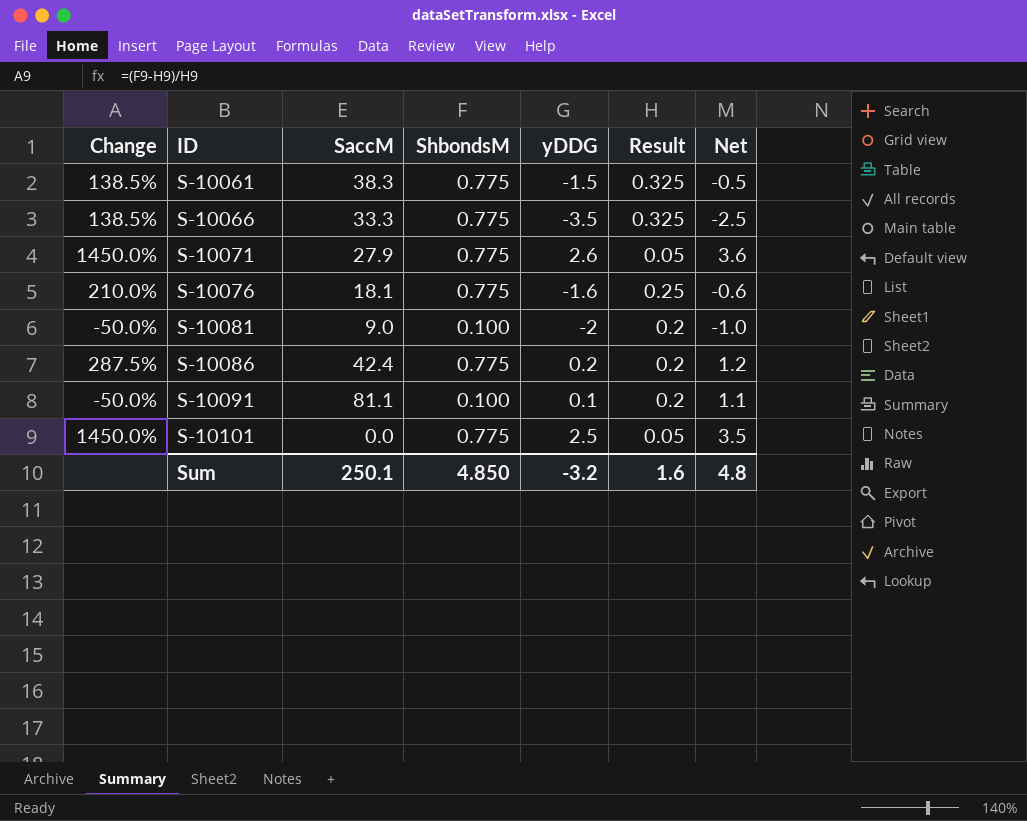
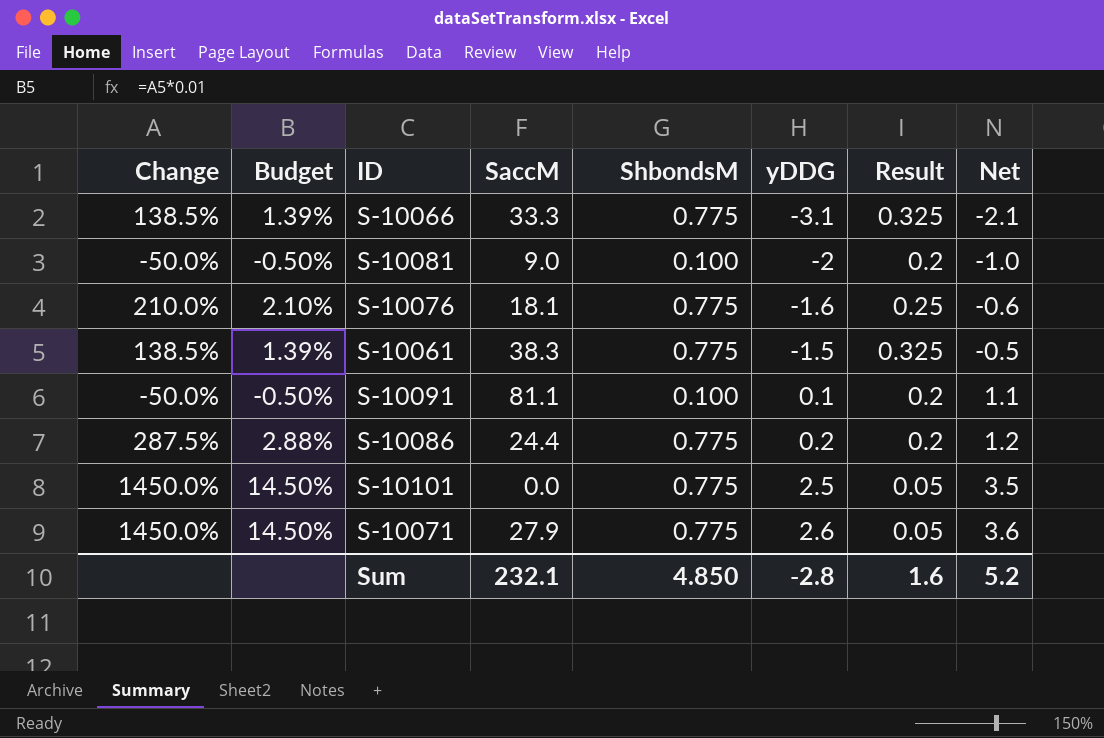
row order: ID ascending -> yDDG ascending
column Budget | formula: none -> [Change] * 0.01
S-10066 | yDDG: -3.5 -> -3.1
S-10066 | Net: -2.5 -> -2.1
S-10086 | SaccM: 42.4 -> 24.4
Sum | SaccM: 250.1 -> 232.1
Sum | yDDG: -3.2 -> -2.8
Sum | Net: 4.8 -> 5.2

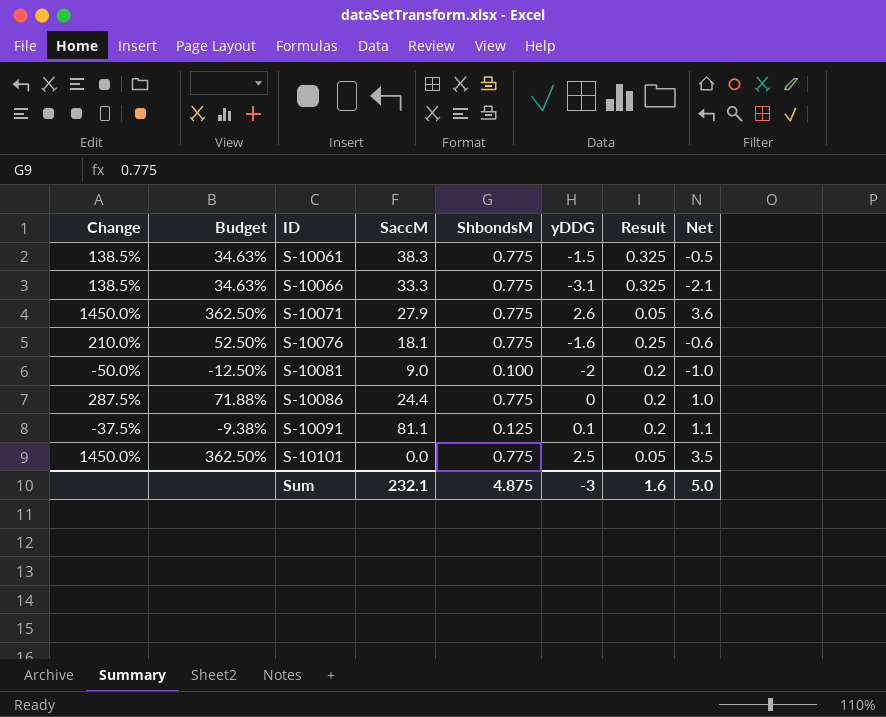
row order: yDDG ascending -> ID ascending
column Budget | formula: [Change] * 0.01 -> [Change] * 0.25
S-10086 | yDDG: 0.2 -> 0
S-10086 | Net: 1.2 -> 1.0
S-10091 | Change: -50.0% -> -37.5%
S-10091 | ShbondsM: 0.100 -> 0.125
Sum | ShbondsM: 4.850 -> 4.875
Sum | yDDG: -2.8 -> -3
Sum | Net: 5.2 -> 5.0

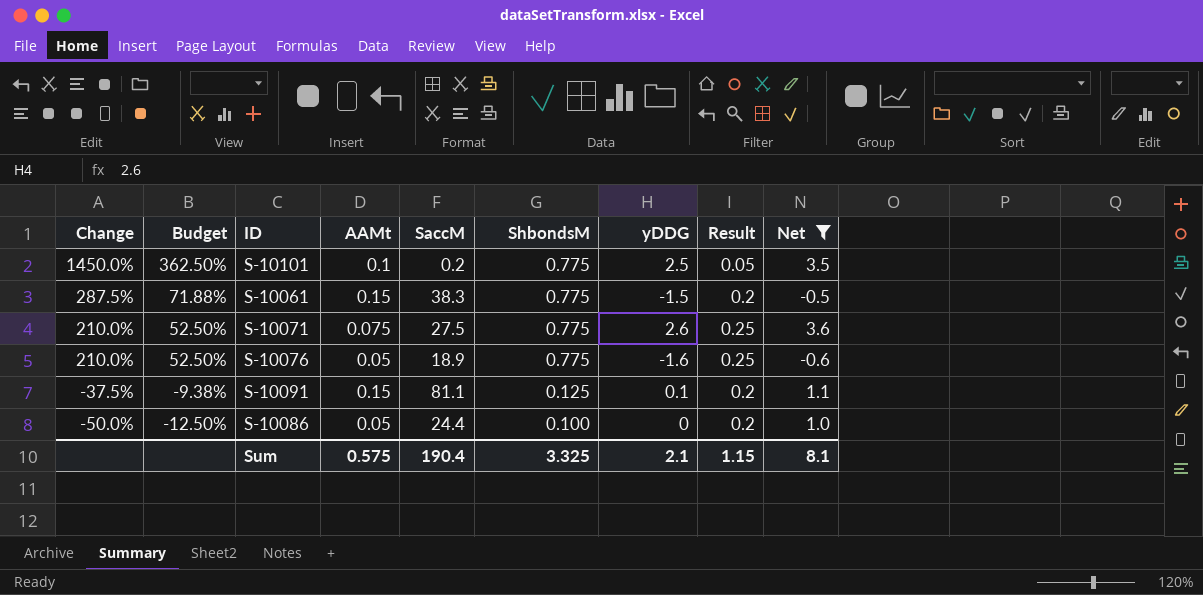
filter: none -> Net >= -0.6
row order: ID ascending -> Change descending
column AAMt | position: none -> 4
S-10101 | SaccM: 0.0 -> 0.2
S-10061 | Change: 138.5% -> 287.5%
S-10061 | Budget: 34.63% -> 71.88%
S-10061 | Result: 0.325 -> 0.2
S-10071 | Change: 1450.0% -> 210.0%
S-10071 | Budget: 362.50% -> 52.50%
S-10071 | SaccM: 27.9 -> 27.5
S-10071 | Result: 0.05 -> 0.25
S-10076 | SaccM: 18.1 -> 18.9
S-10086 | Change: 287.5% -> -50.0%
S-10086 | Budget: 71.88% -> -12.50%
S-10086 | ShbondsM: 0.775 -> 0.100
Sum | SaccM: 232.1 -> 190.4
Sum | ShbondsM: 4.875 -> 3.325
Sum | yDDG: -3 -> 2.1
Sum | Result: 1.6 -> 1.15
Sum | Net: 5.0 -> 8.1

